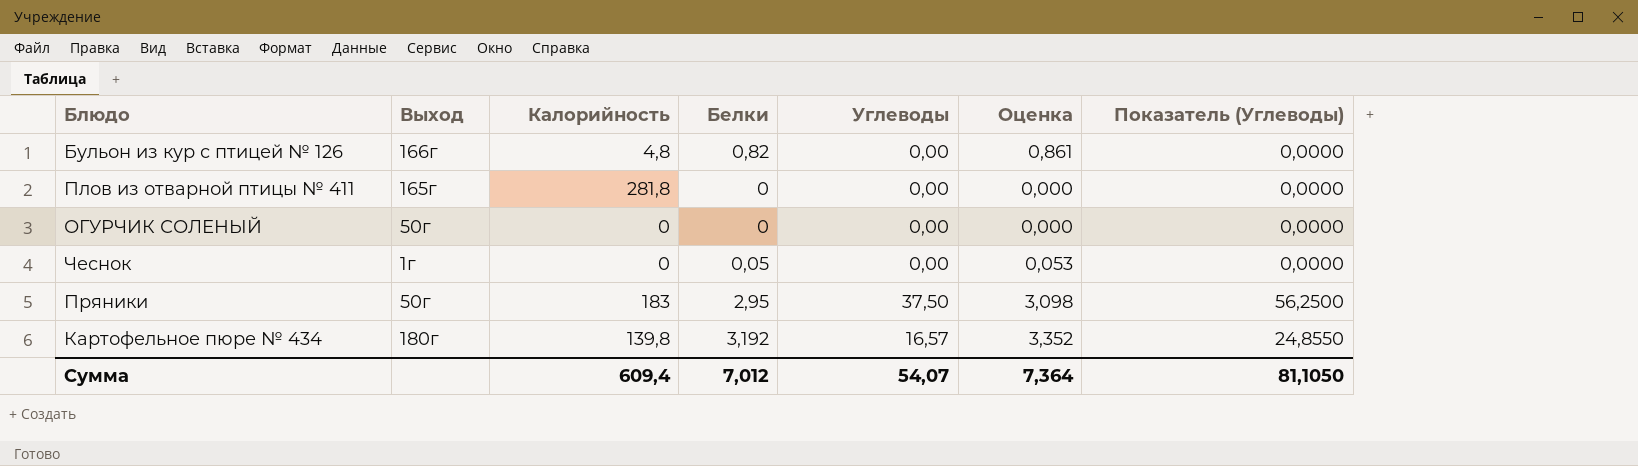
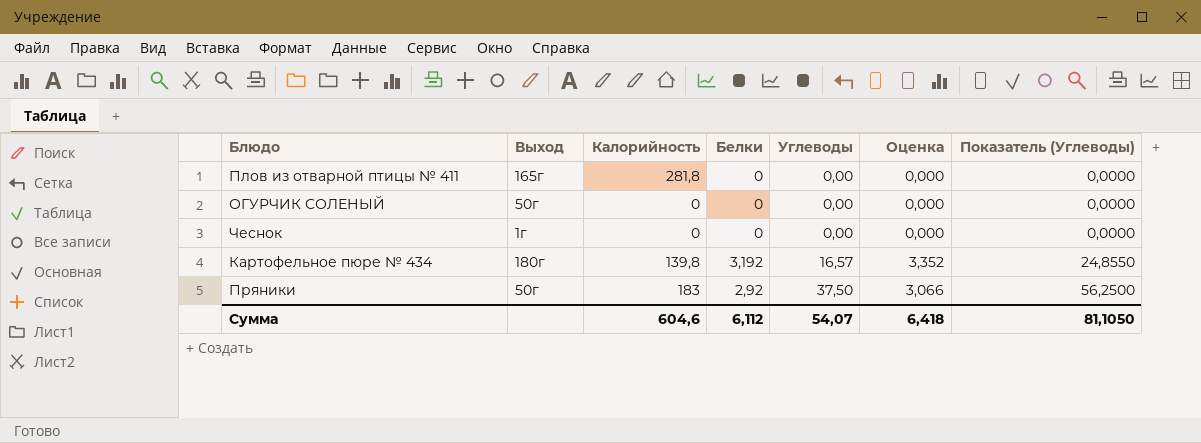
row order: none -> Углеводы ascending
row Бульон из кур с птицей № 126: 166г | 4,8 | 0,82 | 0,00 | 0,861 | 0,0000 -> none
Чеснок | Белки: 0,05 -> 0
Чеснок | Оценка: 0,053 -> 0,000
Пряники | Белки: 2,95 -> 2,92
Пряники | Оценка: 3,098 -> 3,066
Сумма | Калорийность: 609,4 -> 604,6
Сумма | Белки: 7,012 -> 6,112
Сумма | Оценка: 7,364 -> 6,418

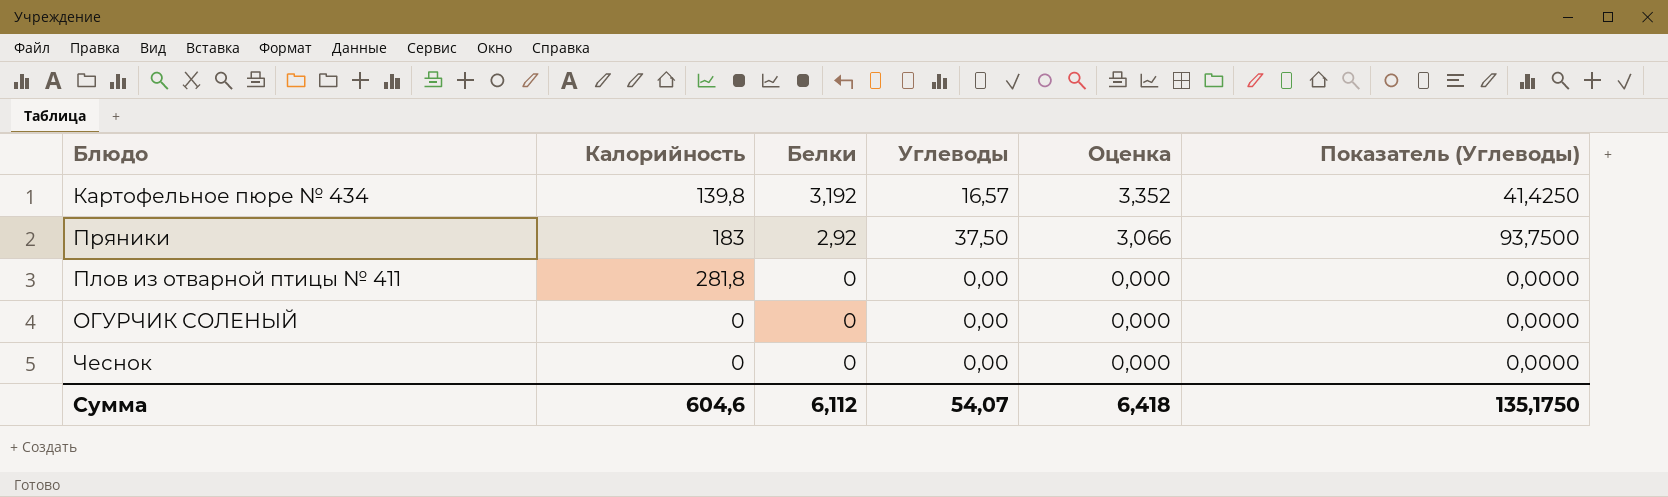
row order: Углеводы ascending -> Белки descending
column Выход | position: 2 -> none
column Показатель (Углеводы) | formula: [Углеводы] * 1,5 -> [Углеводы] * 2,5
Сумма | Показатель (Углеводы): 81,1050 -> 135,1750

